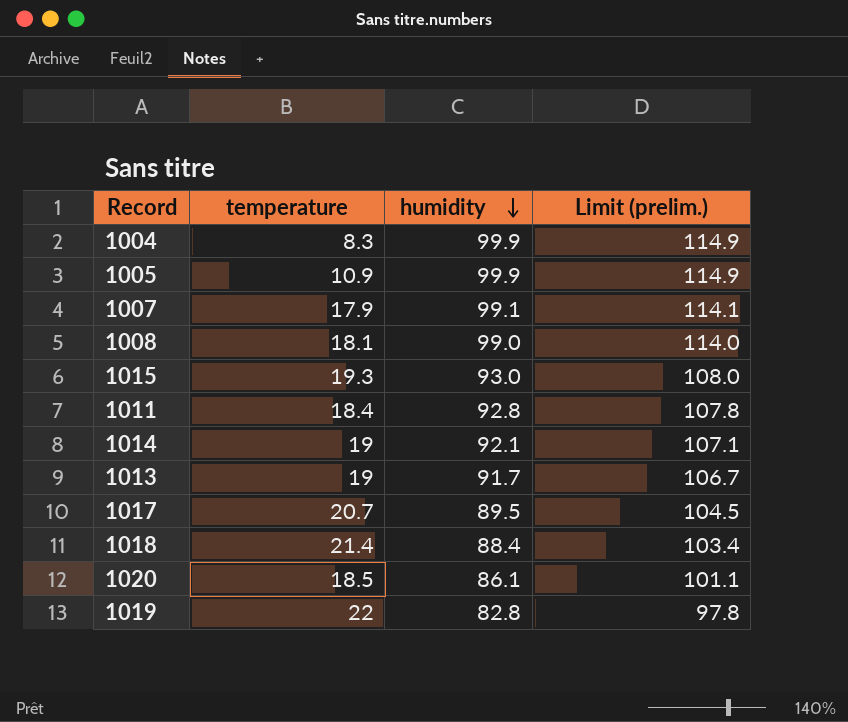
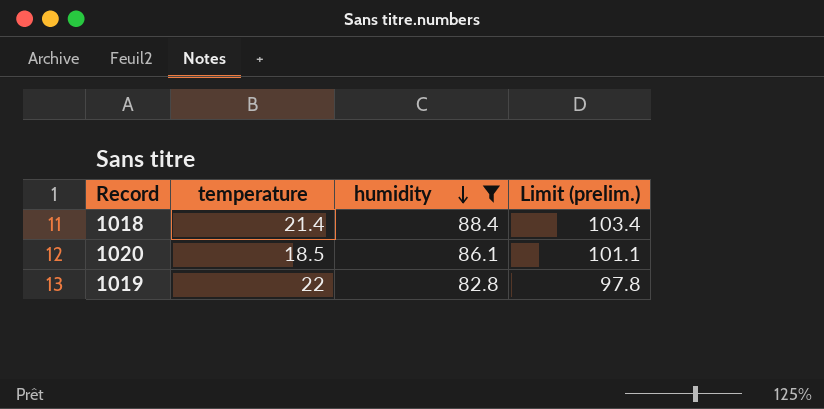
filter: none -> humidity <= 88.4

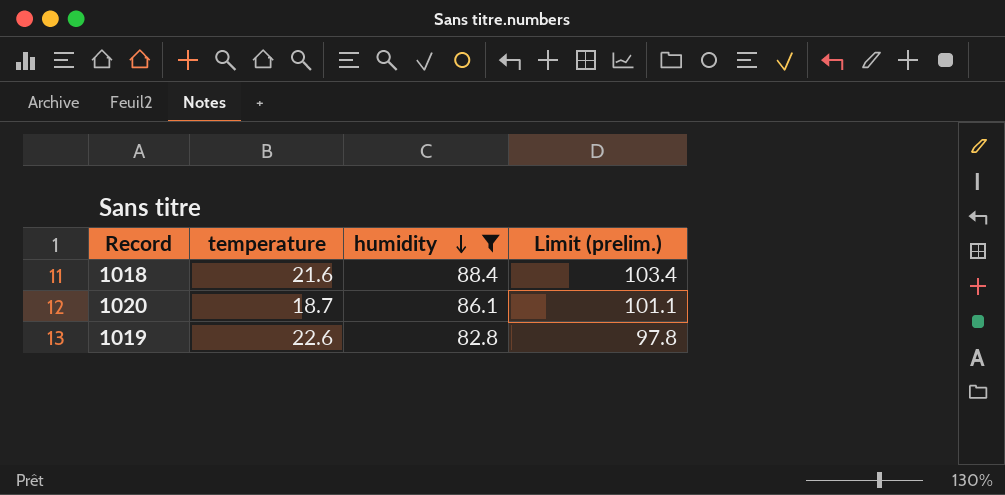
1018 | temperature: 21.4 -> 21.6
1020 | temperature: 18.5 -> 18.7
1019 | temperature: 22 -> 22.6

